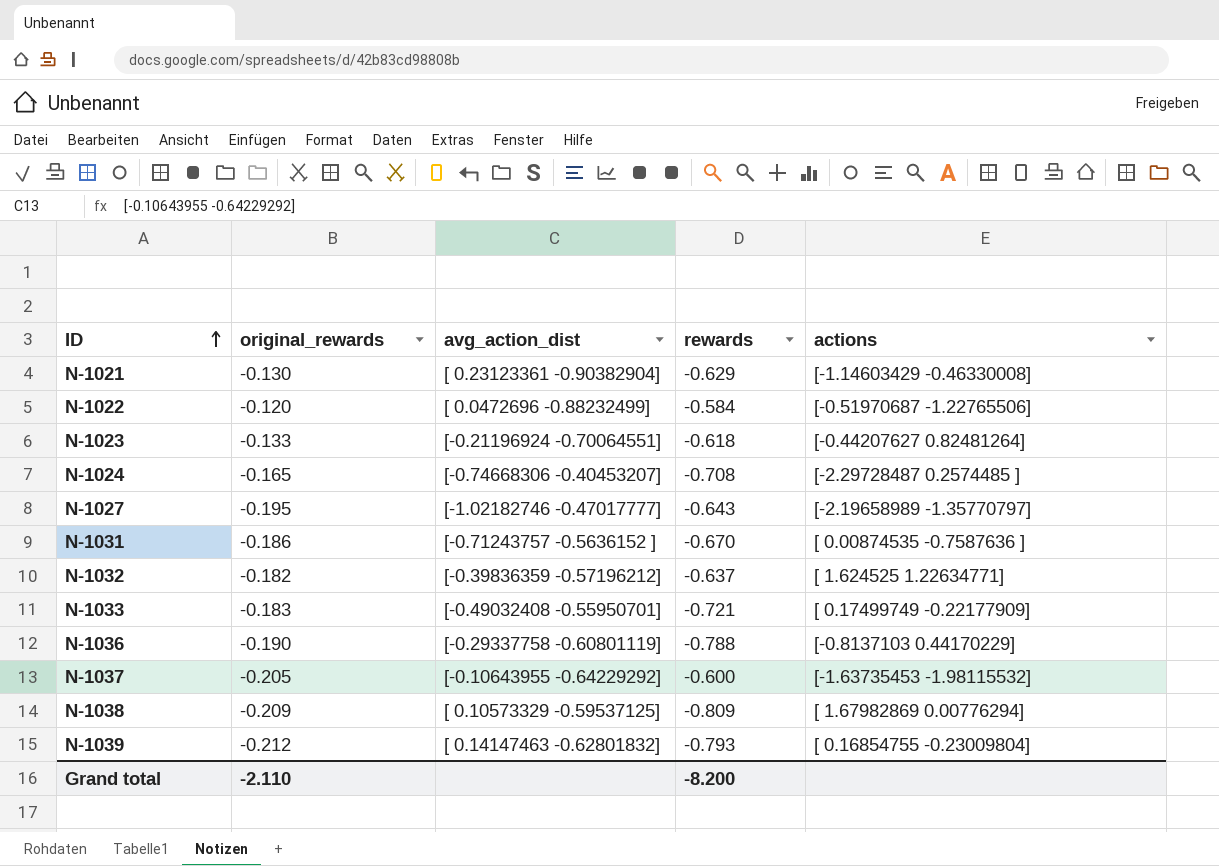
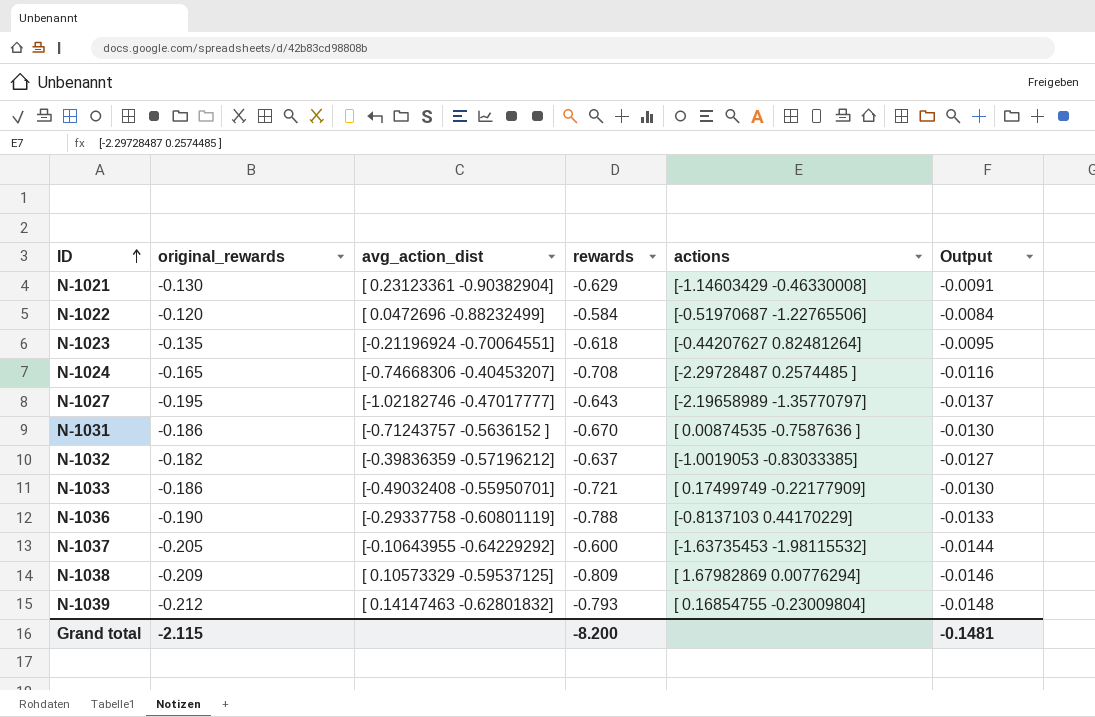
column Output | formula: none -> [original_rewards] * 0.07
N-1023 | original_rewards: -0.133 -> -0.135
N-1032 | actions: [ 1.624525 1.22634771] -> [-1.0019053 -0.83033385]
N-1033 | original_rewards: -0.183 -> -0.186
Grand total | original_rewards: -2.110 -> -2.115

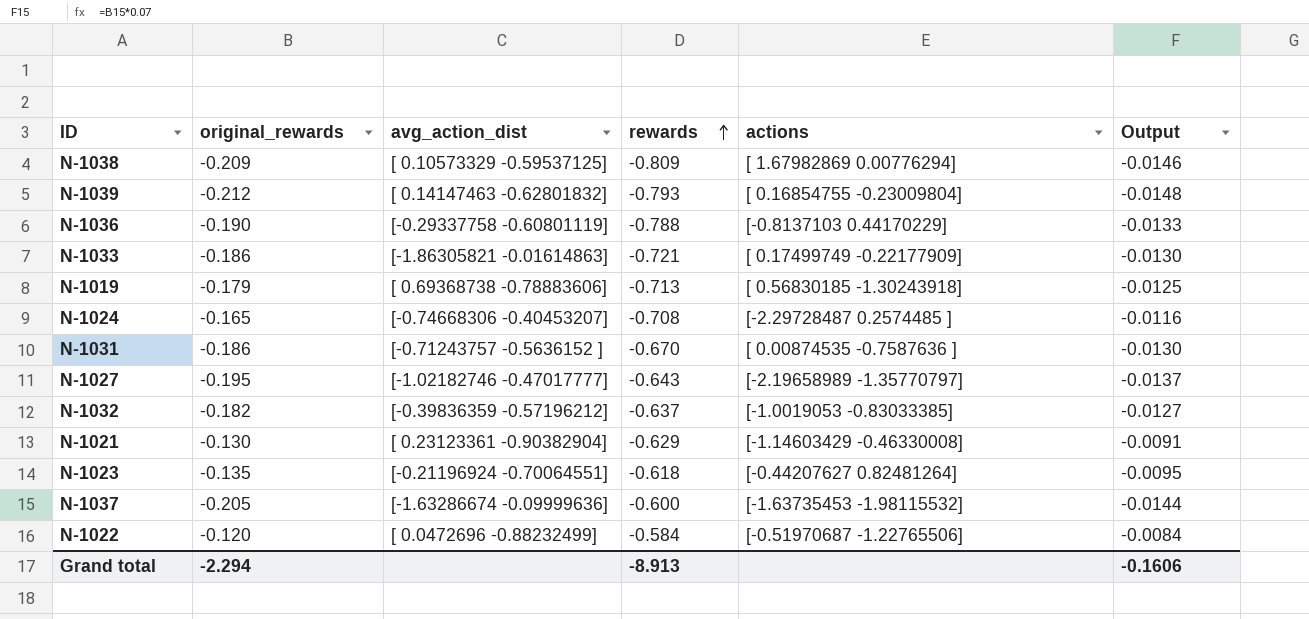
row order: ID ascending -> rewards ascending
N-1033 | avg_action_dist: [-0.49032408 -0.55950701] -> [-1.86305821 -0.01614863]
row N-1019: none -> -0.179 | [ 0.69368738 -0.78883606] | -0.713 | [ 0.56830185 -1.30243918] | -0.0125
N-1037 | avg_action_dist: [-0.10643955 -0.64229292] -> [-1.63286674 -0.09999636]
Grand total | original_rewards: -2.115 -> -2.294
Grand total | rewards: -8.200 -> -8.913
Grand total | Output: -0.1481 -> -0.1606

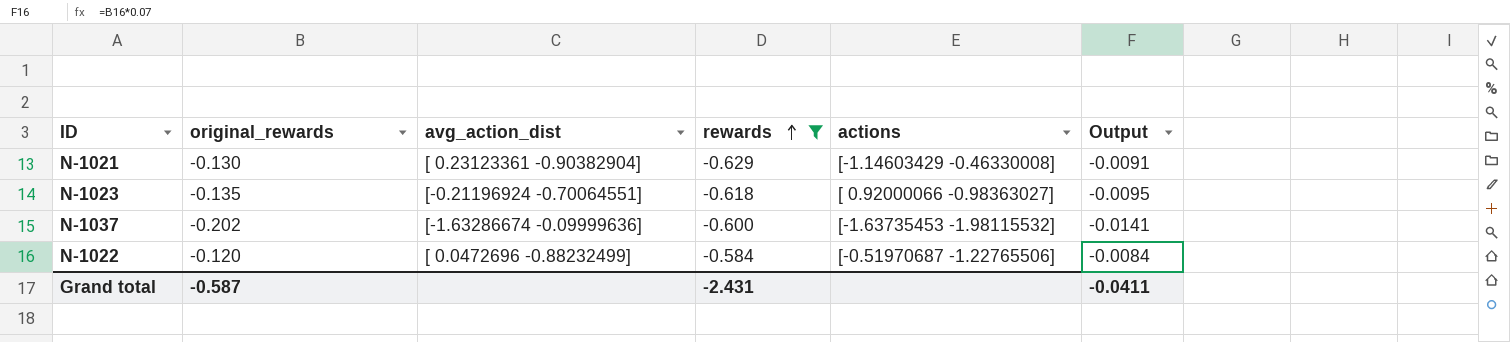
filter: none -> rewards >= -0.629
N-1023 | actions: [-0.44207627 0.82481264] -> [ 0.92000066 -0.98363027]
N-1037 | original_rewards: -0.205 -> -0.202
N-1037 | Output: -0.0144 -> -0.0141
Grand total | original_rewards: -2.294 -> -0.587
Grand total | rewards: -8.913 -> -2.431
Grand total | Output: -0.1606 -> -0.0411

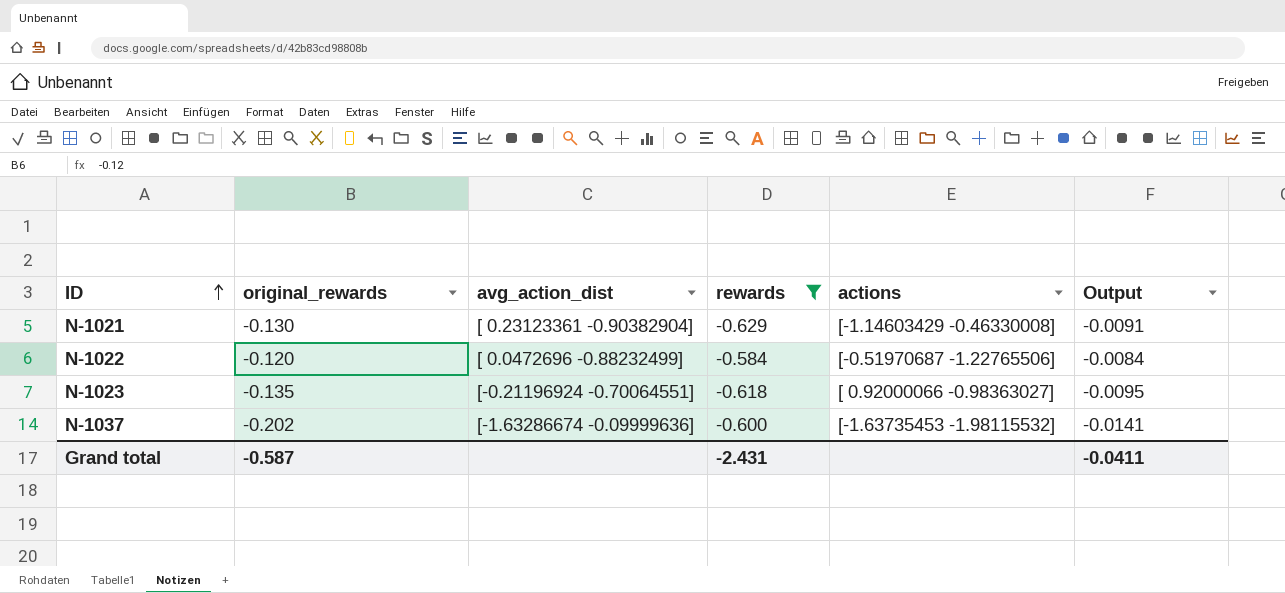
row order: rewards ascending -> ID ascending

